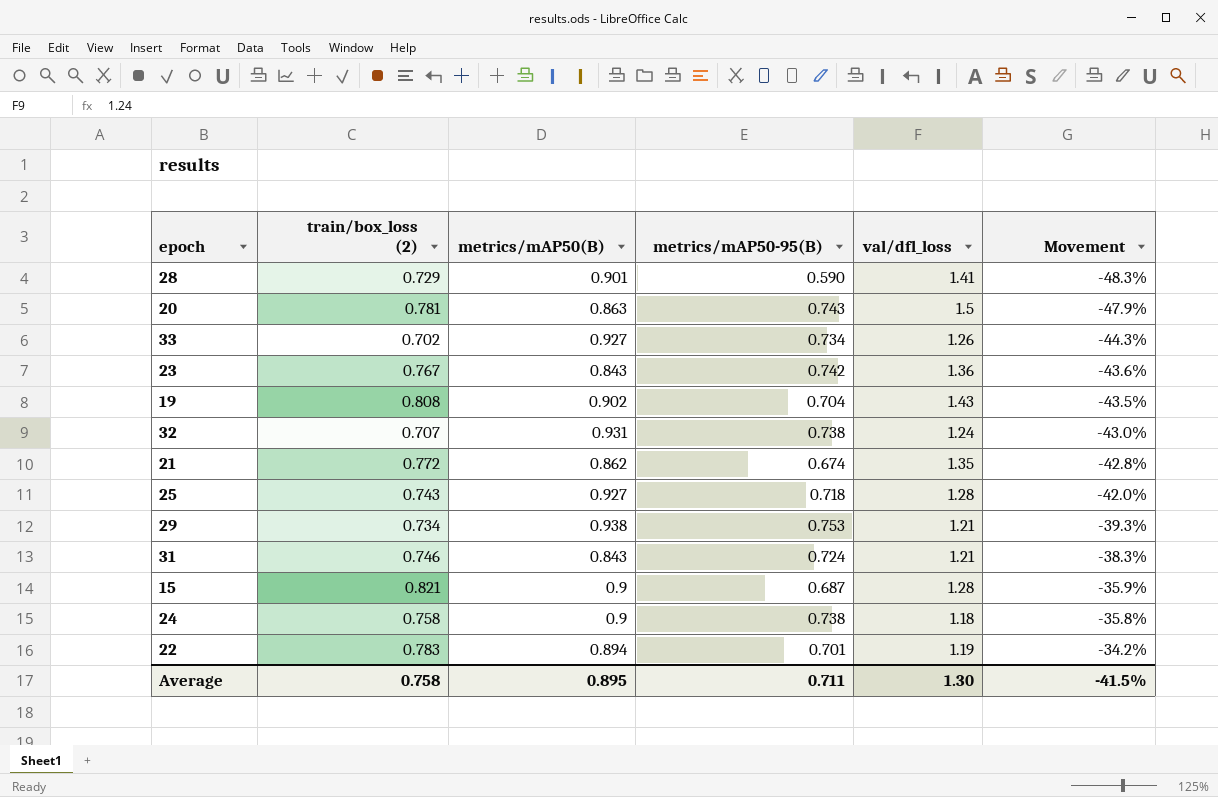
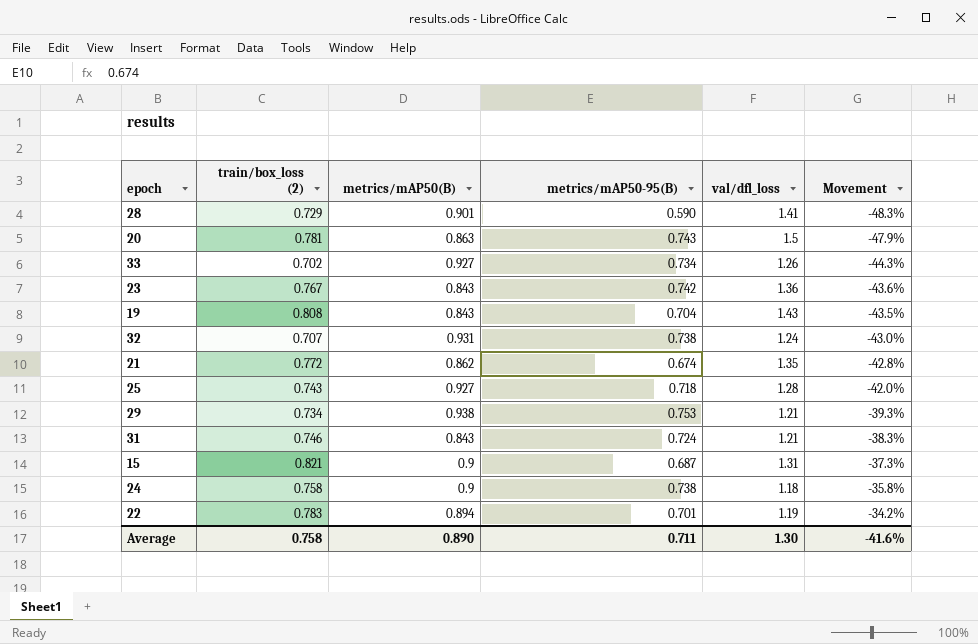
19 | metrics/mAP50(B): 0.902 -> 0.843
15 | val/dfl_loss: 1.28 -> 1.31
15 | Movement: -35.9% -> -37.3%
Average | metrics/mAP50(B): 0.895 -> 0.890
Average | Movement: -41.5% -> -41.6%

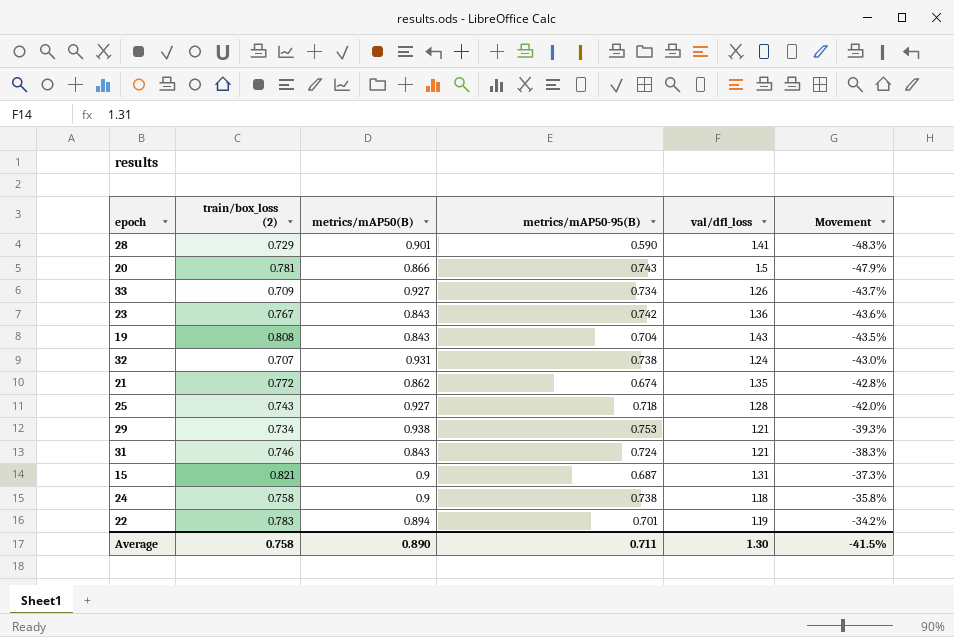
20 | metrics/mAP50(B): 0.863 -> 0.866
33 | train/box_loss (2): 0.702 -> 0.709
33 | Movement: -44.3% -> -43.7%
Average | Movement: -41.6% -> -41.5%

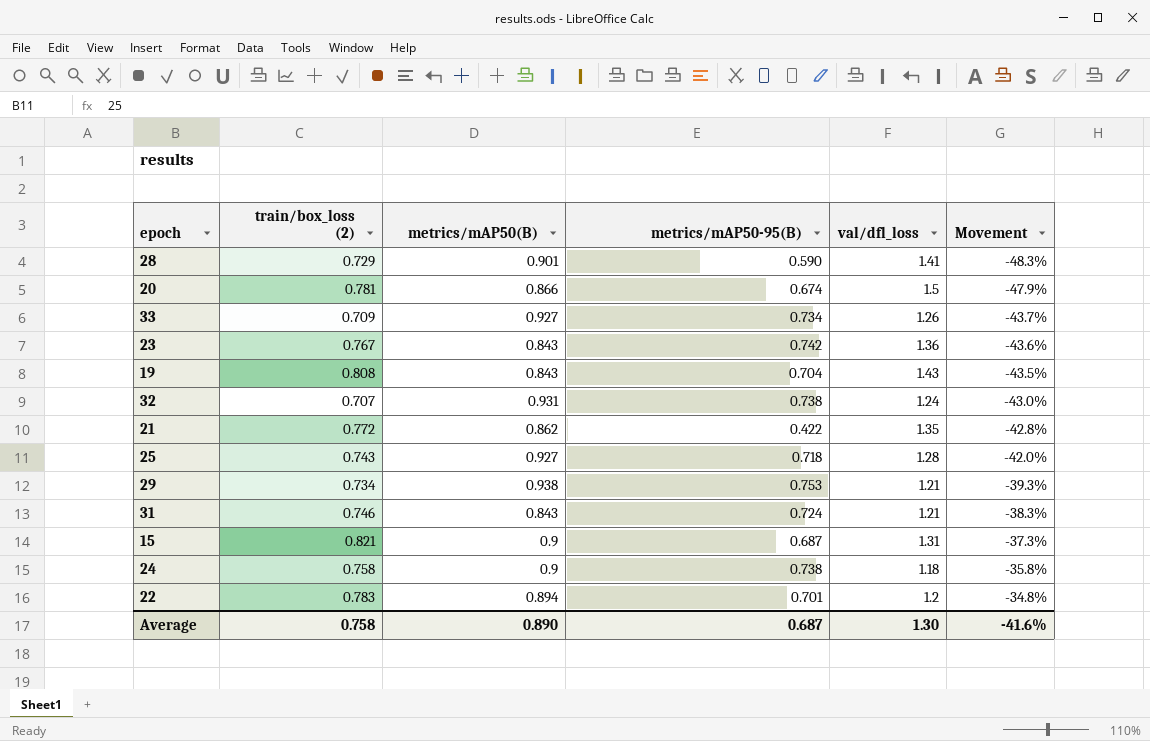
20 | metrics/mAP50-95(B): 0.743 -> 0.674
21 | metrics/mAP50-95(B): 0.674 -> 0.422
22 | val/dfl_loss: 1.19 -> 1.2
22 | Movement: -34.2% -> -34.8%
Average | metrics/mAP50-95(B): 0.711 -> 0.687
Average | Movement: -41.5% -> -41.6%

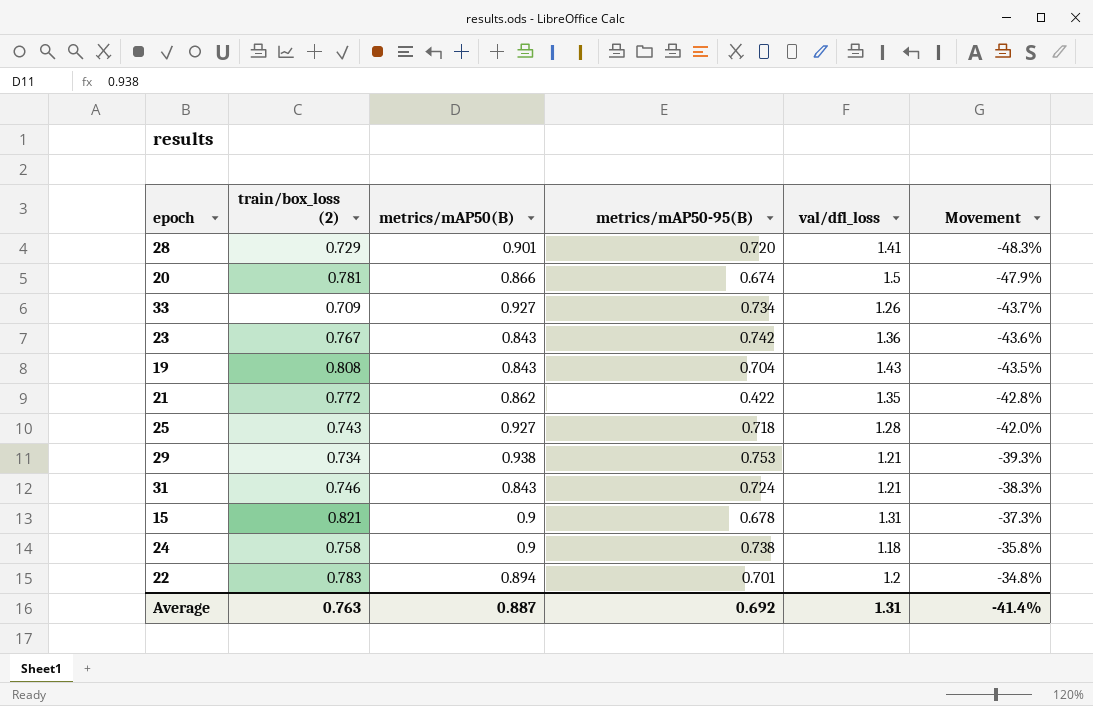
row 32: 0.707 | 0.931 | 0.738 | 1.24 | -43.0% -> none
28 | metrics/mAP50-95(B): 0.590 -> 0.720
15 | metrics/mAP50-95(B): 0.687 -> 0.678
Average | train/box_loss (2): 0.758 -> 0.763
Average | metrics/mAP50(B): 0.890 -> 0.887
Average | metrics/mAP50-95(B): 0.687 -> 0.692
Average | val/dfl_loss: 1.30 -> 1.31
Average | Movement: -41.6% -> -41.4%

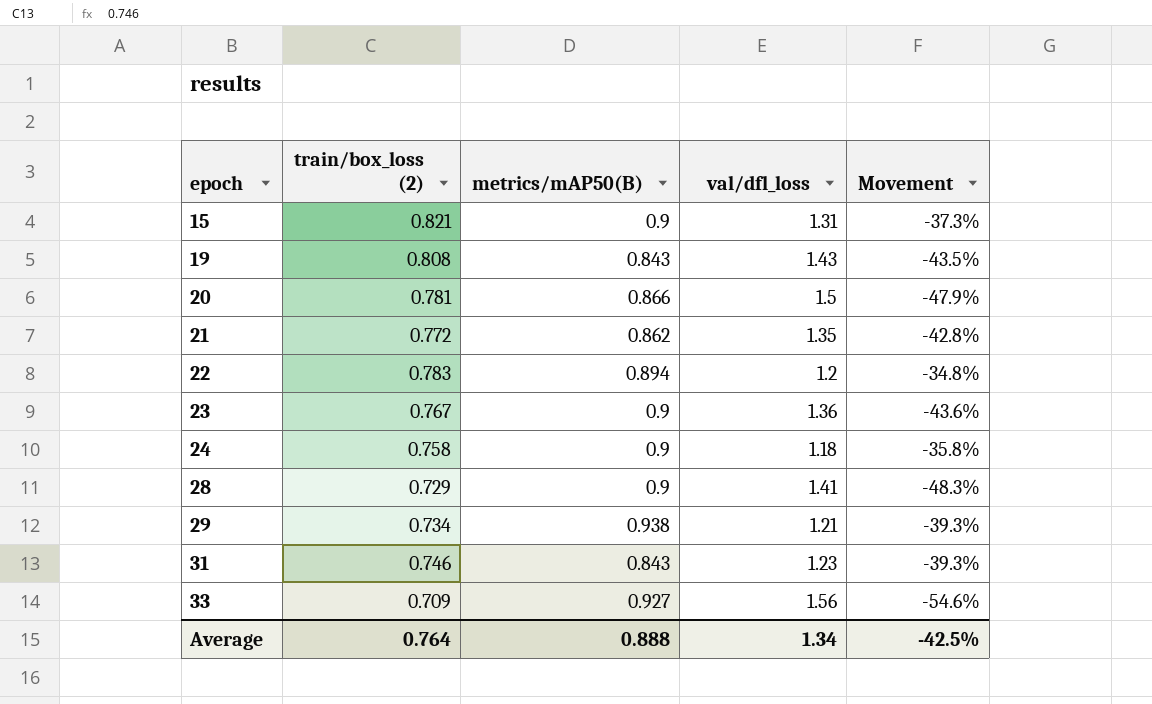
row order: Movement ascending -> epoch ascending
column metrics/mAP50-95(B) | position: 4 -> none
row 25: 0.743 | 0.927 | 0.718 | 1.28 | -42.0% -> none
23 | metrics/mAP50(B): 0.843 -> 0.9
28 | metrics/mAP50(B): 0.901 -> 0.9
31 | val/dfl_loss: 1.21 -> 1.23
31 | Movement: -38.3% -> -39.3%
33 | val/dfl_loss: 1.26 -> 1.56
33 | Movement: -43.7% -> -54.6%
Average | train/box_loss (2): 0.763 -> 0.764
Average | metrics/mAP50(B): 0.887 -> 0.888
Average | val/dfl_loss: 1.31 -> 1.34
Average | Movement: -41.4% -> -42.5%

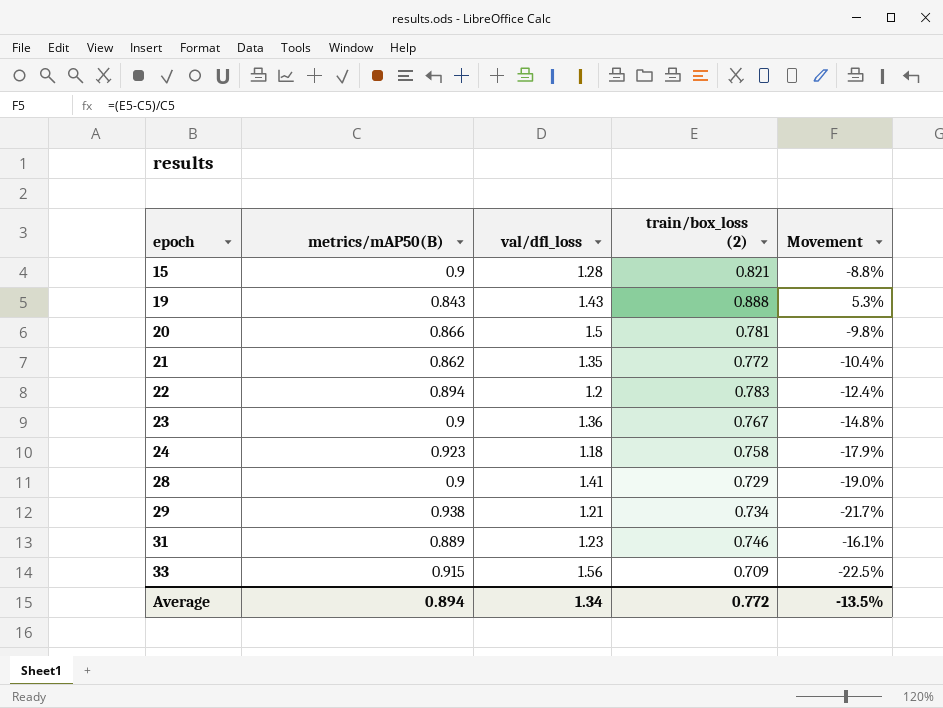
column train/box_loss (2) | position: 2 -> 4
column Movement | formula: ([train/box_loss (2)] - [val/dfl_loss]) / [val/dfl_loss] -> ([train/box_loss (2)] - [metrics/mAP50(B)]) / [metrics/mAP50(B)]
15 | val/dfl_loss: 1.31 -> 1.28
19 | train/box_loss (2): 0.808 -> 0.888
24 | metrics/mAP50(B): 0.9 -> 0.923
31 | metrics/mAP50(B): 0.843 -> 0.889
33 | metrics/mAP50(B): 0.927 -> 0.915
Average | metrics/mAP50(B): 0.888 -> 0.894
Average | train/box_loss (2): 0.764 -> 0.772
Average | Movement: -42.5% -> -13.5%

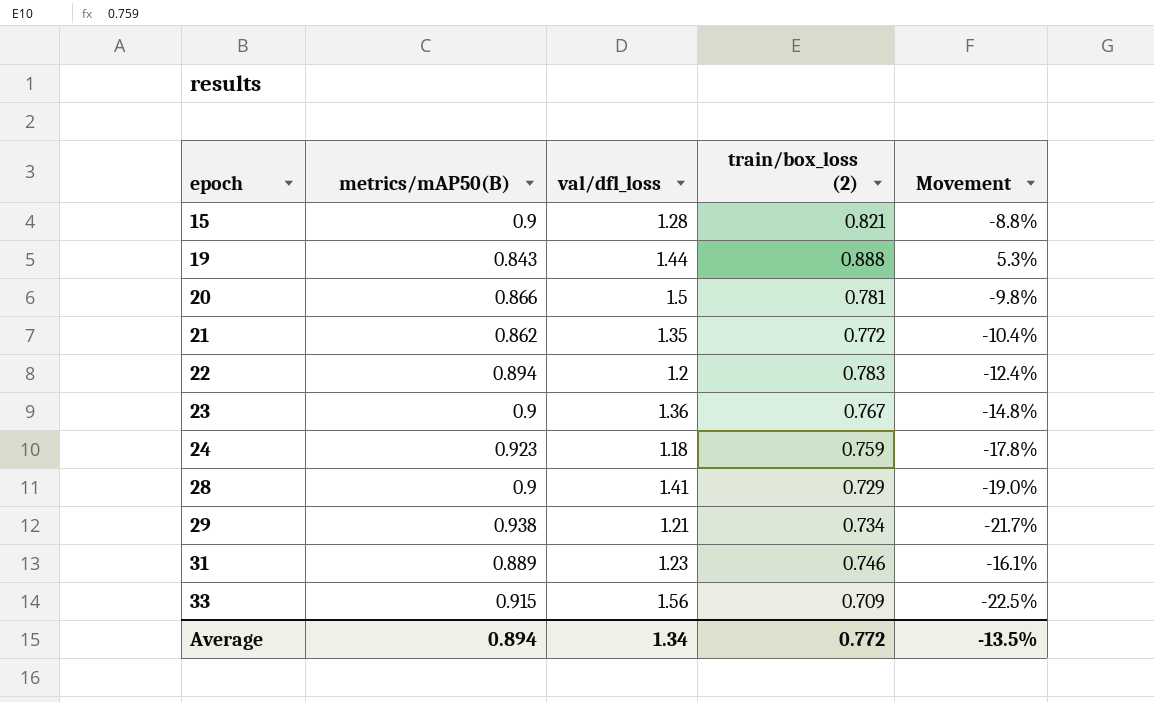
19 | val/dfl_loss: 1.43 -> 1.44
24 | train/box_loss (2): 0.758 -> 0.759
24 | Movement: -17.9% -> -17.8%

